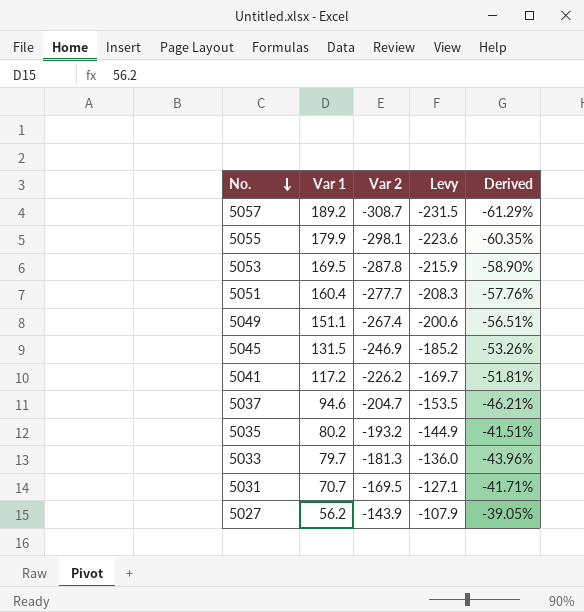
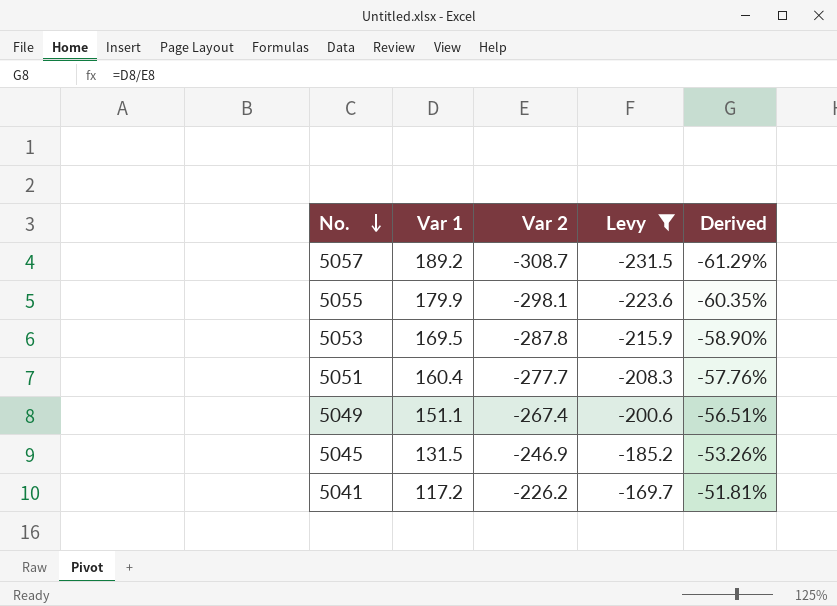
filter: none -> Levy <= -169.7

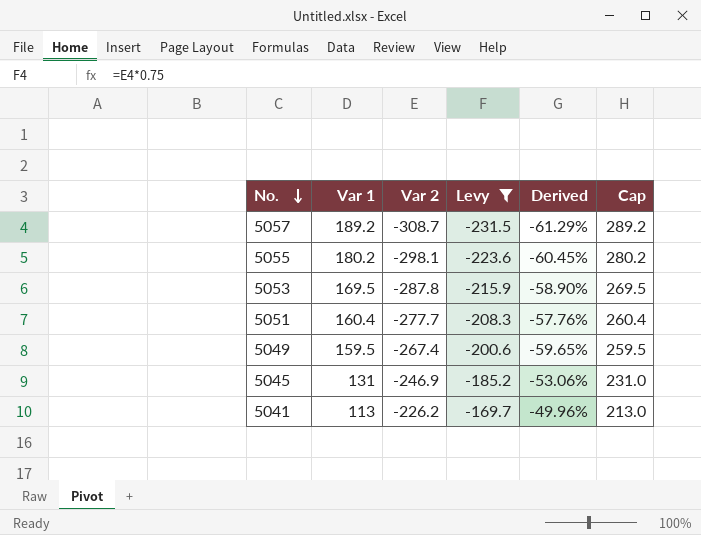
column Cap | formula: none -> [Var 1] + 100
5055 | Var 1: 179.9 -> 180.2
5055 | Derived: -60.35% -> -60.45%
5049 | Var 1: 151.1 -> 159.5
5049 | Derived: -56.51% -> -59.65%
5045 | Var 1: 131.5 -> 131
5045 | Derived: -53.26% -> -53.06%
5041 | Var 1: 117.2 -> 113
5041 | Derived: -51.81% -> -49.96%

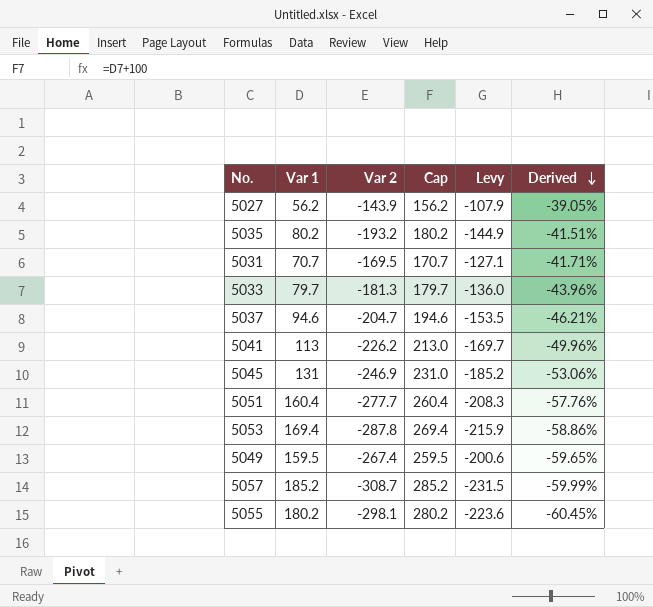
filter: Levy <= -169.7 -> none
row order: No. descending -> Derived descending
column Cap | position: 6 -> 4
5053 | Var 1: 169.5 -> 169.4
5053 | Cap: 269.5 -> 269.4
5053 | Derived: -58.90% -> -58.86%
5057 | Var 1: 189.2 -> 185.2
5057 | Cap: 289.2 -> 285.2
5057 | Derived: -61.29% -> -59.99%

